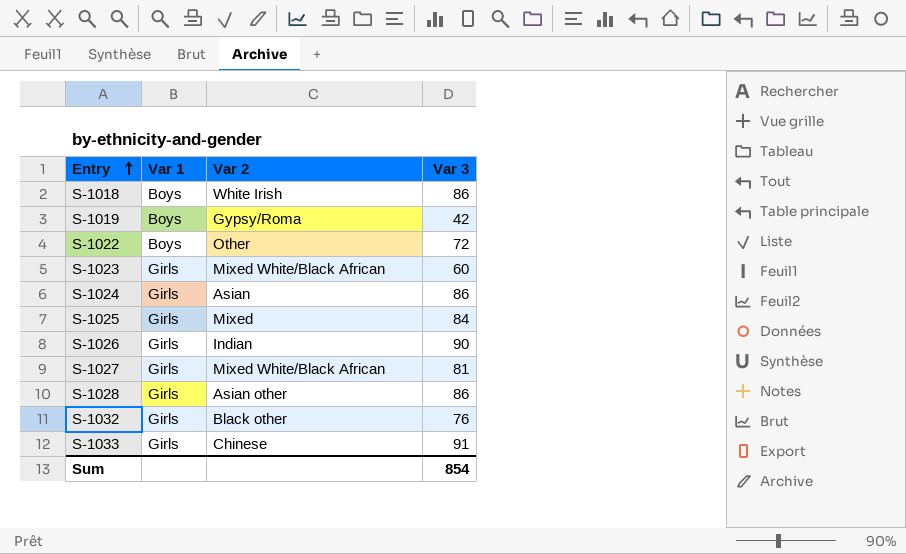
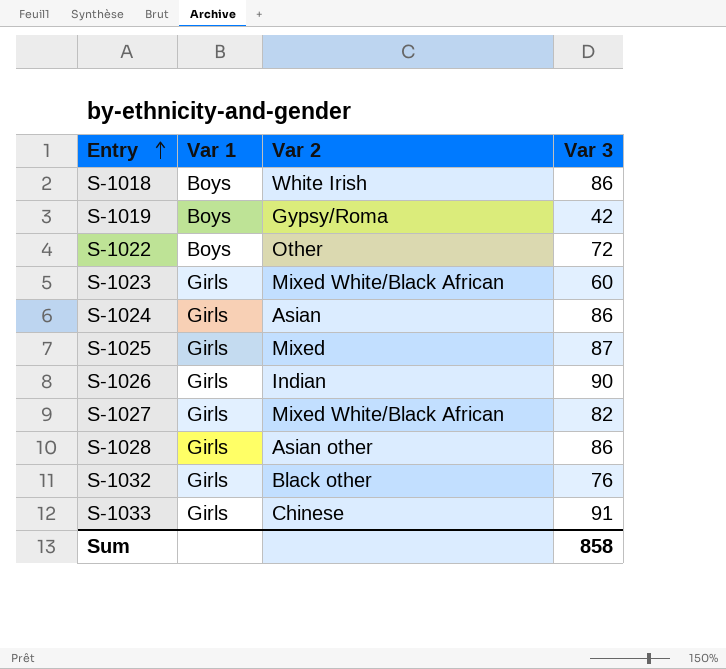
S-1025 | Var 3: 84 -> 87
S-1027 | Var 3: 81 -> 82
Sum | Var 3: 854 -> 858

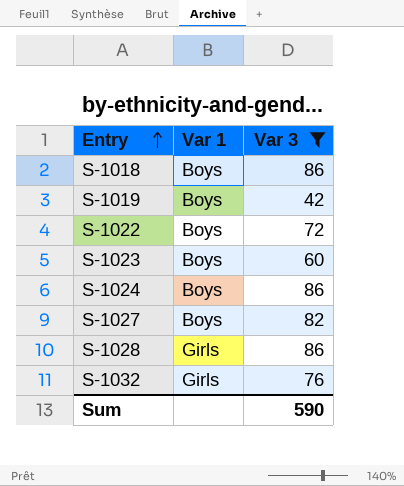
filter: none -> Var 3 <= 86
column Var 2 | position: 3 -> none
S-1023 | Var 1: Girls -> Boys
S-1024 | Var 1: Girls -> Boys
S-1027 | Var 1: Girls -> Boys
Sum | Var 3: 858 -> 590

